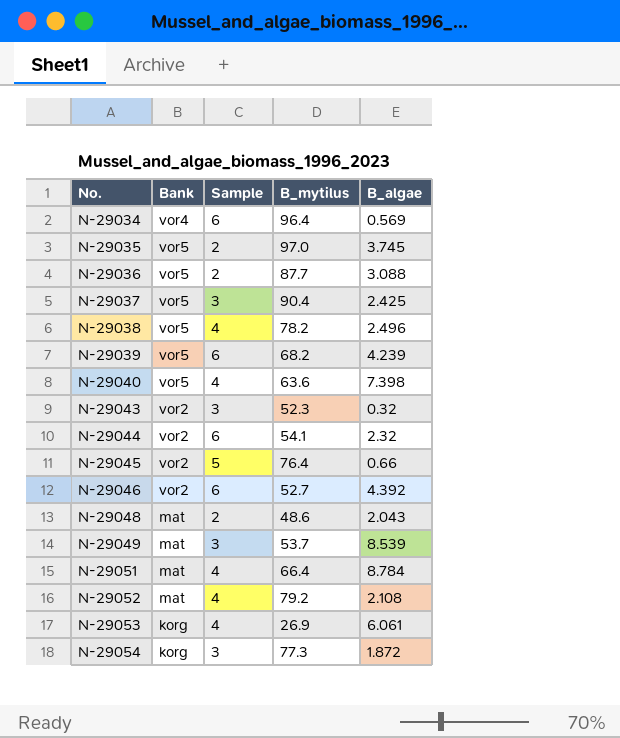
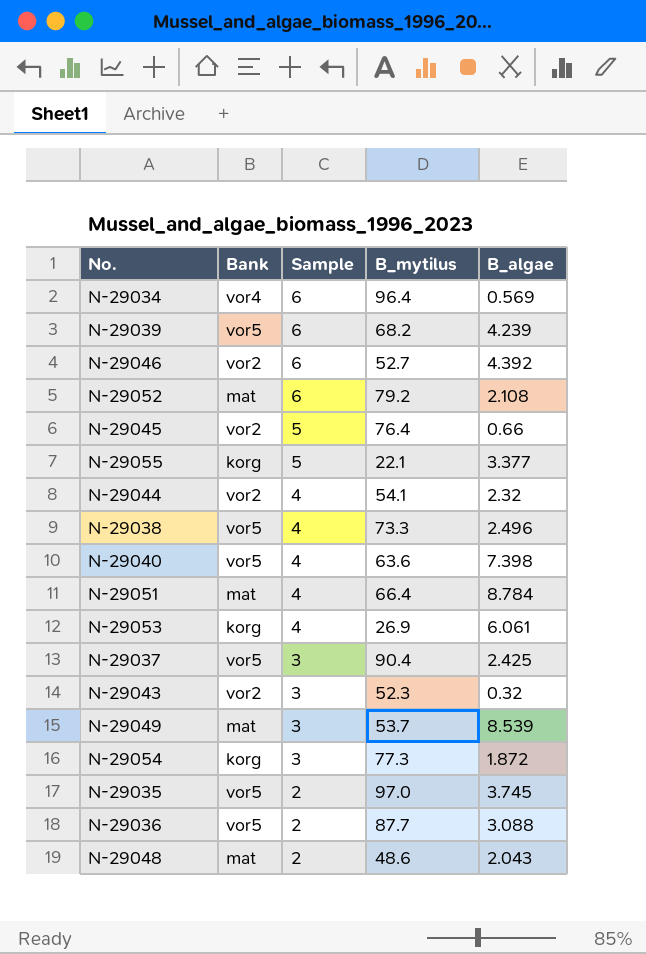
row order: No. ascending -> Sample descending
N-29052 | Sample: 4 -> 6
row N-29055: none -> korg | 5 | 22.1 | 3.377
N-29044 | Sample: 6 -> 4
N-29038 | B_mytilus: 78.2 -> 73.3

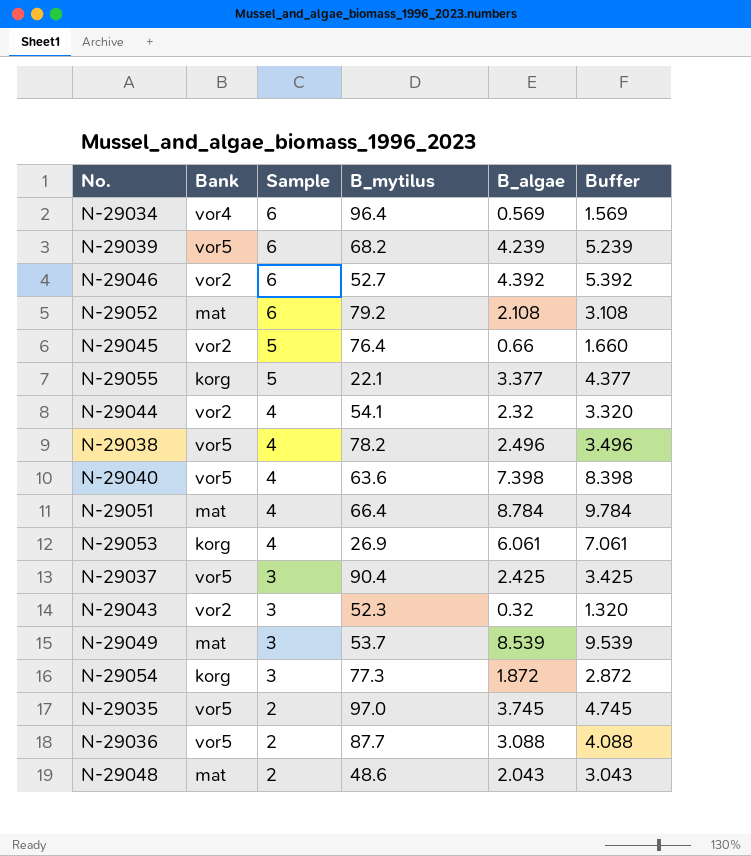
column Buffer | formula: none -> [B_algae] + 1
N-29038 | B_mytilus: 73.3 -> 78.2

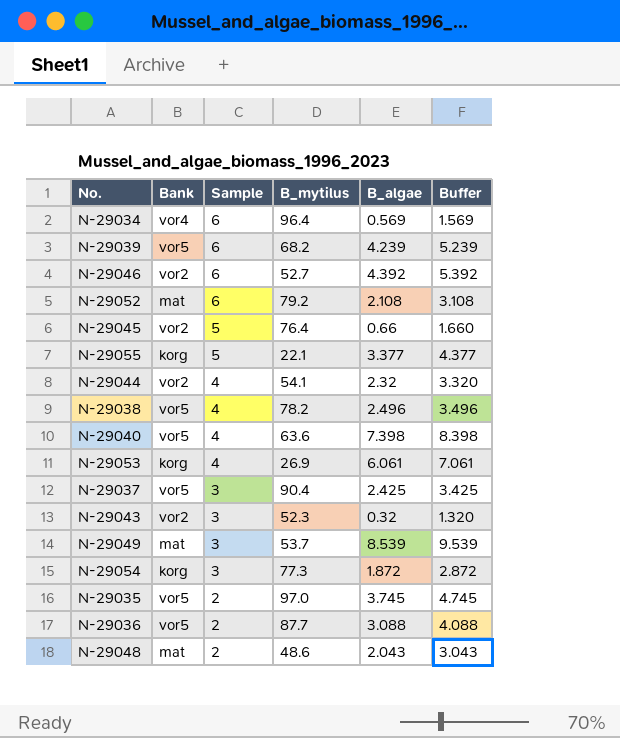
row N-29051: mat | 4 | 66.4 | 8.784 | 9.784 -> none

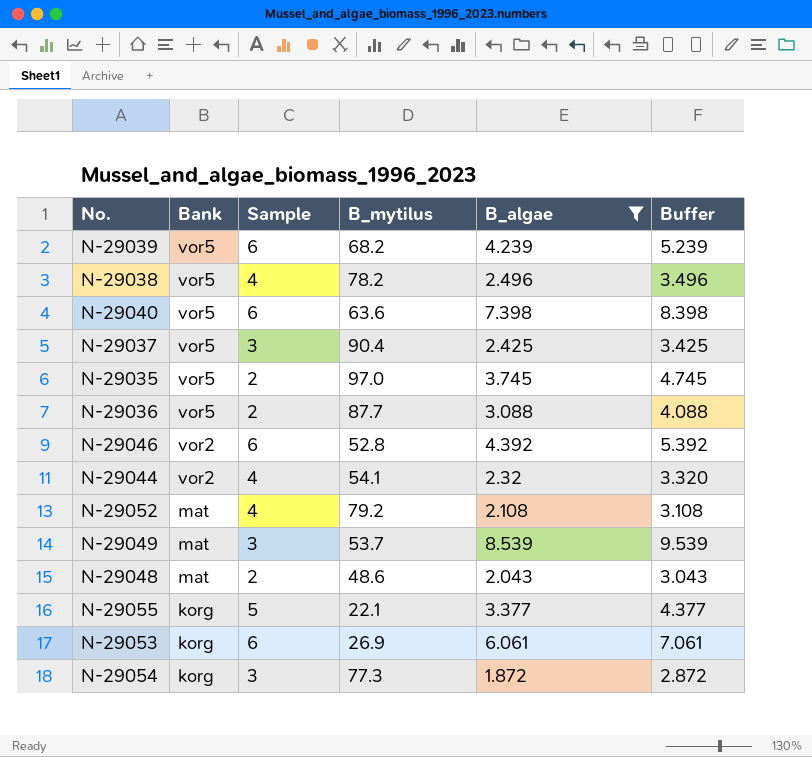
filter: none -> B_algae >= 1.872
row order: Sample descending -> Bank descending
N-29040 | Sample: 4 -> 6
N-29046 | B_mytilus: 52.7 -> 52.8
N-29052 | Sample: 6 -> 4
N-29053 | Sample: 4 -> 6

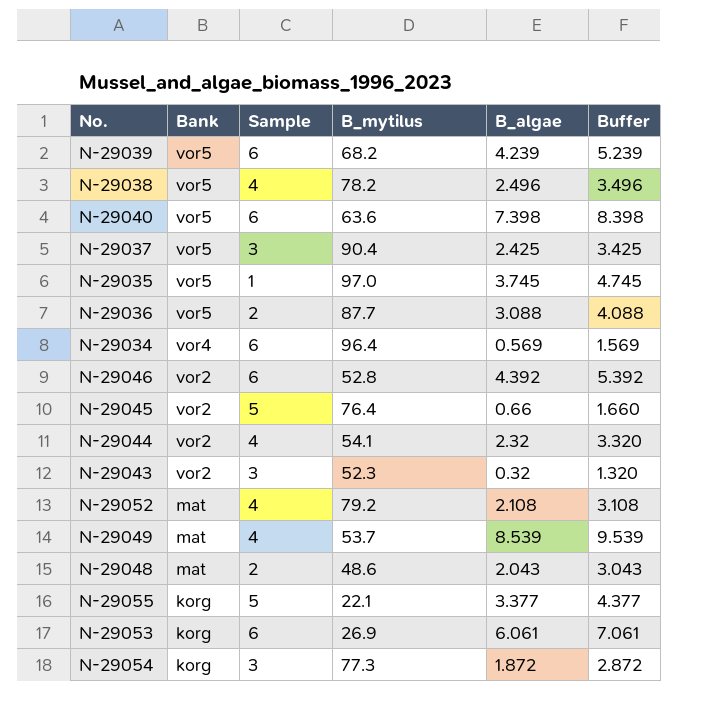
filter: B_algae >= 1.872 -> none
N-29035 | Sample: 2 -> 1
N-29049 | Sample: 3 -> 4

